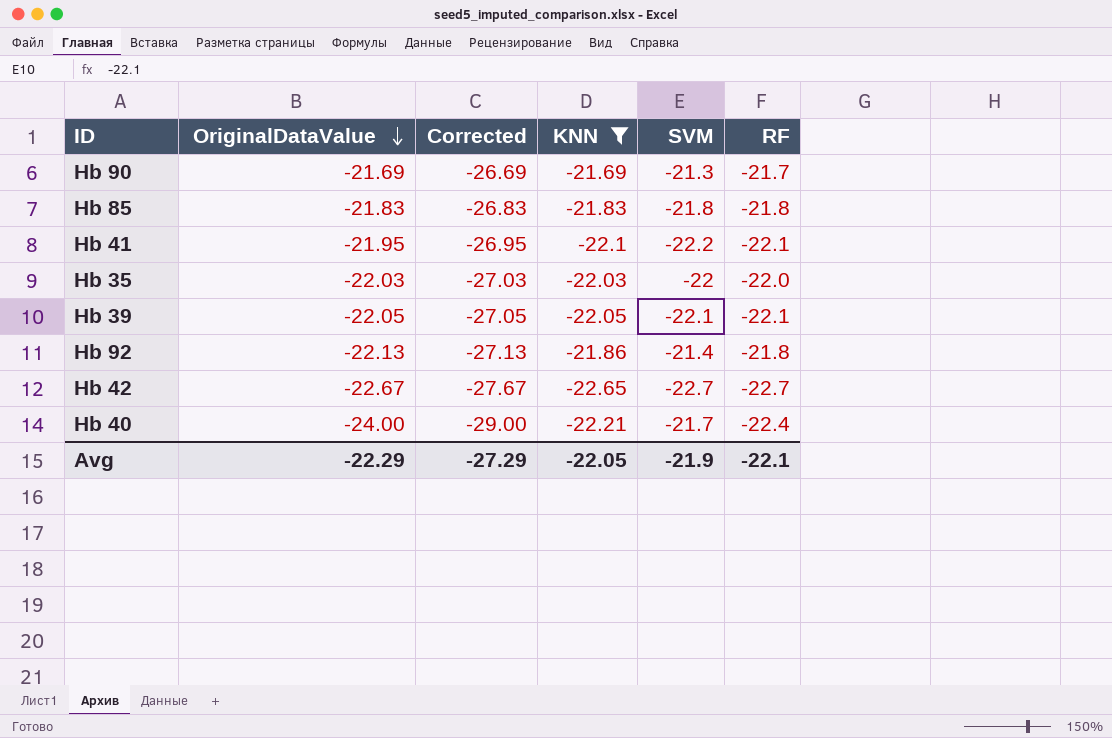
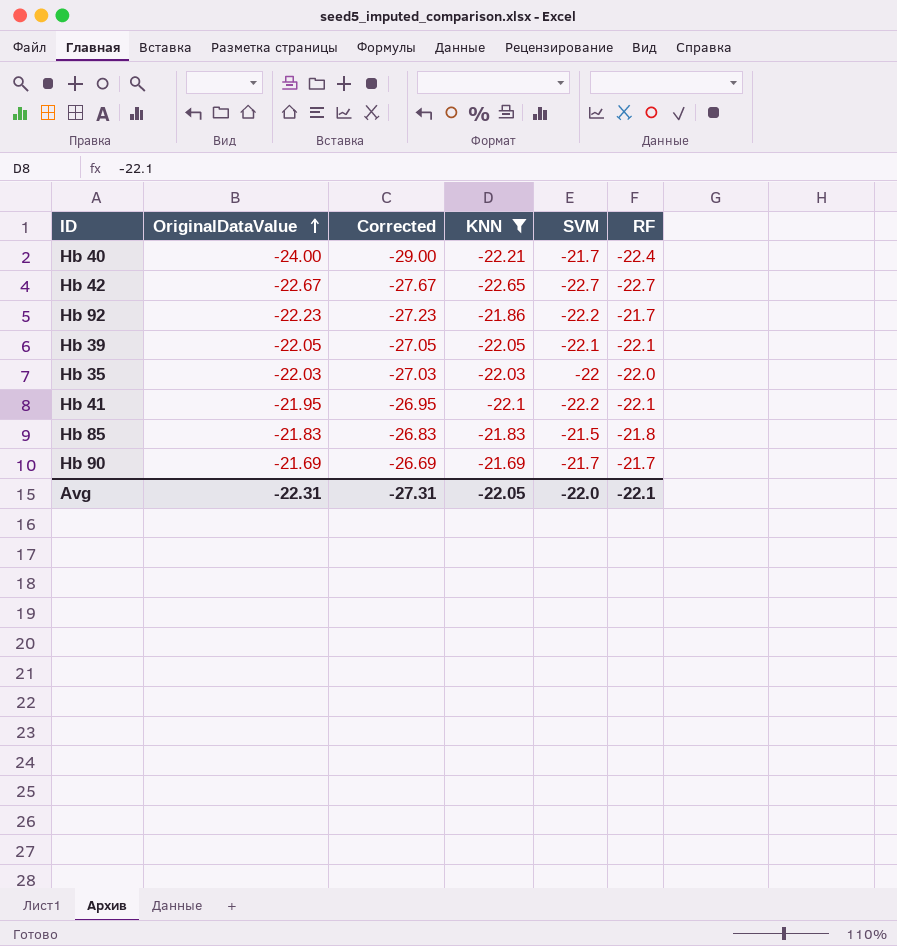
row order: OriginalDataValue descending -> OriginalDataValue ascending
Hb 92 | OriginalDataValue: -22.13 -> -22.23
Hb 92 | Corrected: -27.13 -> -27.23
Hb 92 | SVM: -21.4 -> -22.2
Hb 92 | RF: -21.8 -> -21.7
Hb 85 | SVM: -21.8 -> -21.5
Hb 90 | SVM: -21.3 -> -21.7
Avg | OriginalDataValue: -22.29 -> -22.31
Avg | Corrected: -27.29 -> -27.31
Avg | SVM: -21.9 -> -22.0

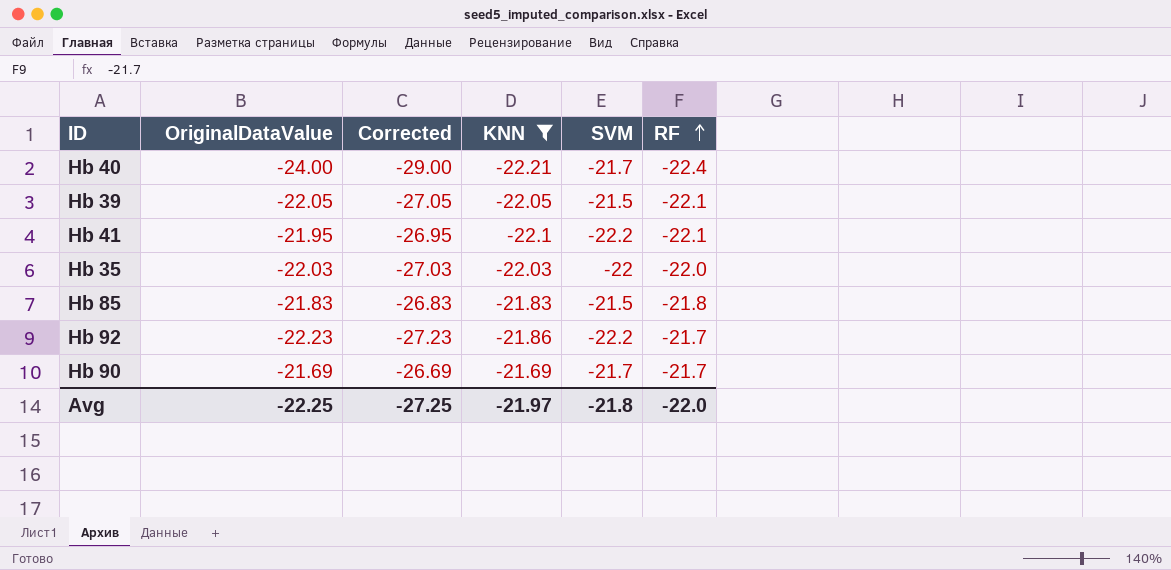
row order: OriginalDataValue ascending -> RF ascending
row Hb 42: -22.67 | -27.67 | -22.65 | -22.7 | -22.7 -> none
Hb 39 | SVM: -22.1 -> -21.5
Avg | OriginalDataValue: -22.31 -> -22.25
Avg | Corrected: -27.31 -> -27.25
Avg | KNN: -22.05 -> -21.97
Avg | SVM: -22.0 -> -21.8
Avg | RF: -22.1 -> -22.0

